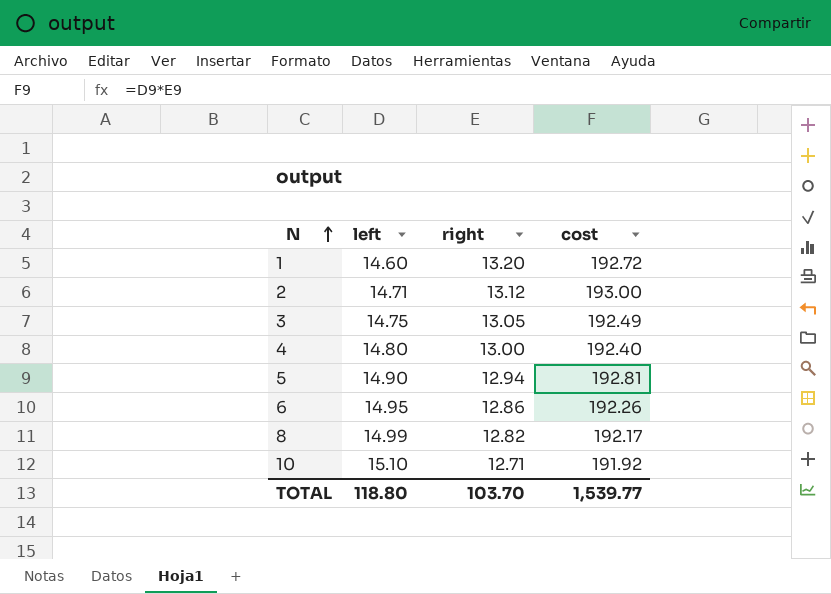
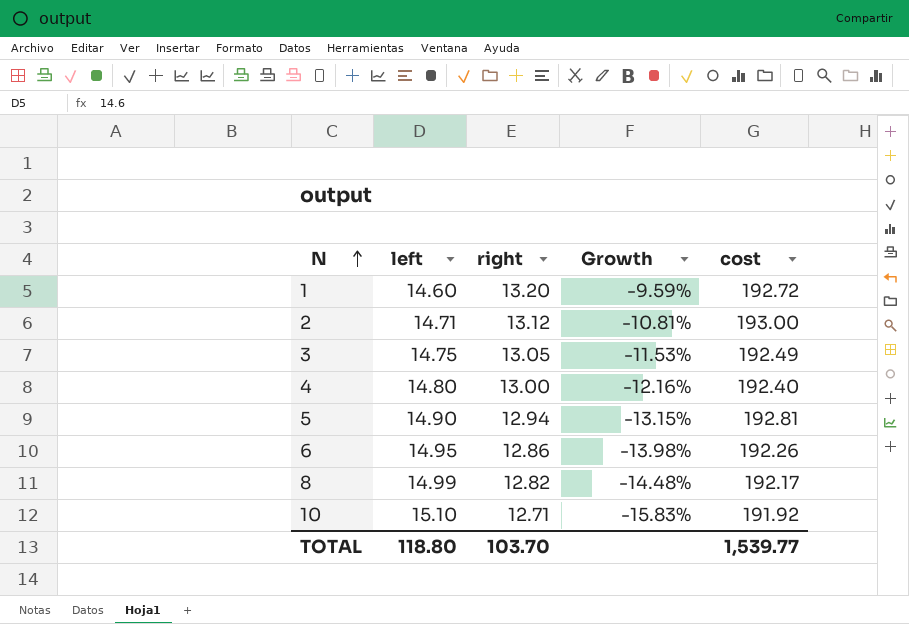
column Growth | formula: none -> ([right] - [left]) / [left]

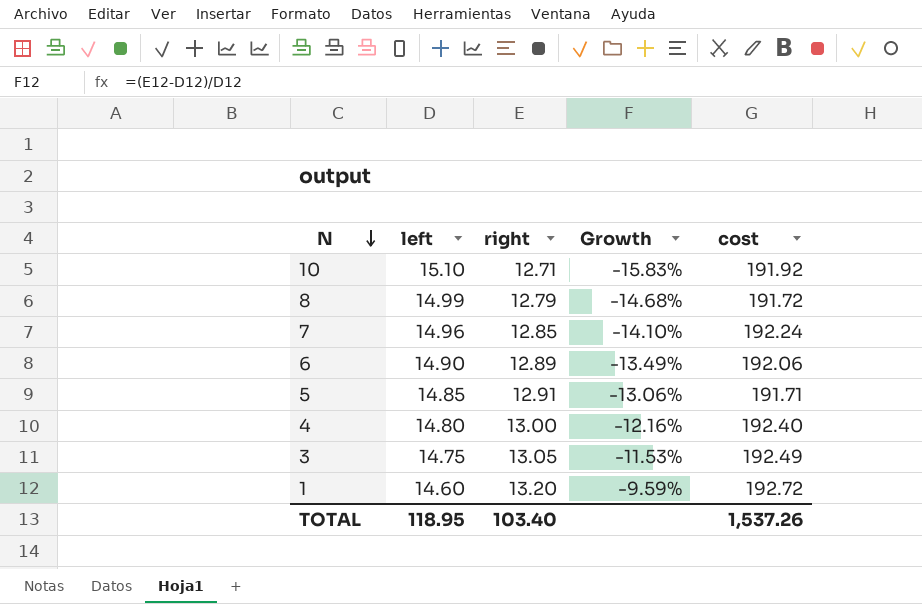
row order: N ascending -> N descending
row 2: 14.71 | 13.12 | -10.81% | 193.00 -> none
8 | right: 12.82 -> 12.79
8 | Growth: -14.48% -> -14.68%
8 | cost: 192.17 -> 191.72
row 7: none -> 14.96 | 12.85 | -14.10% | 192.24
6 | left: 14.95 -> 14.90
6 | right: 12.86 -> 12.89
6 | Growth: -13.98% -> -13.49%
6 | cost: 192.26 -> 192.06
5 | left: 14.90 -> 14.85
5 | right: 12.94 -> 12.91
5 | Growth: -13.15% -> -13.06%
5 | cost: 192.81 -> 191.71
TOTAL | left: 118.80 -> 118.95
TOTAL | right: 103.70 -> 103.40
TOTAL | cost: 1,539.77 -> 1,537.26

